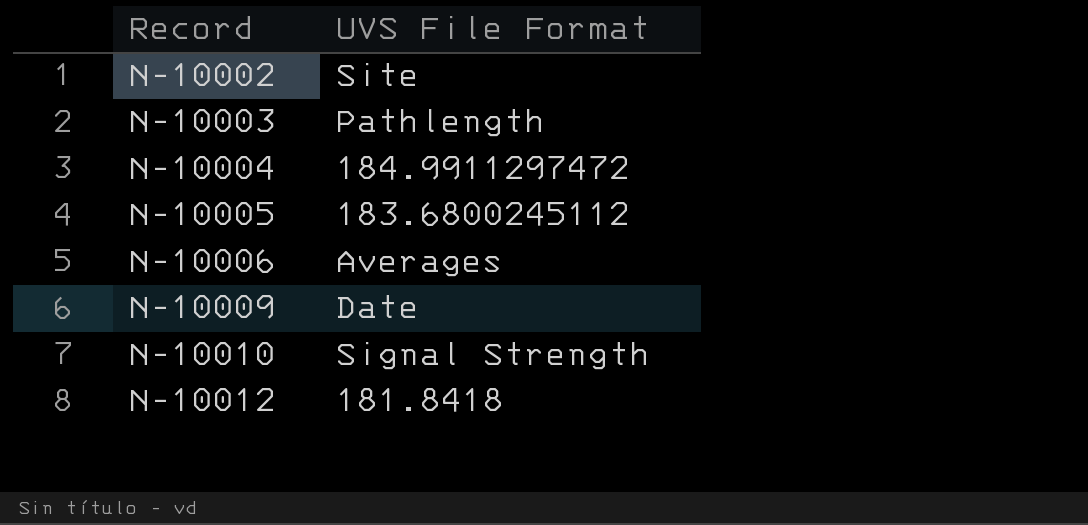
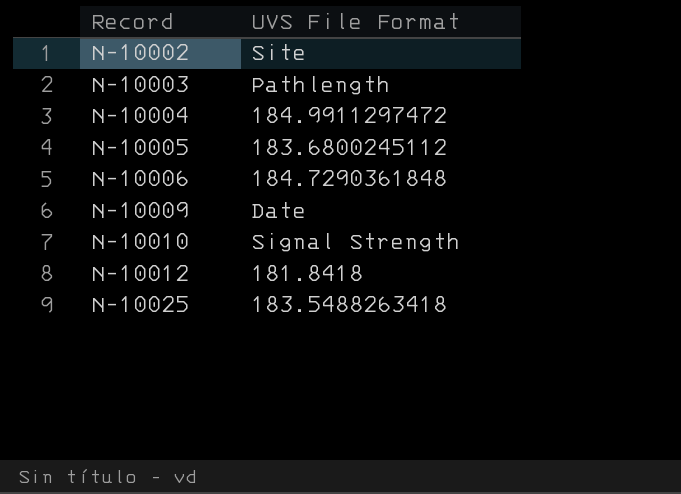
N-10006 | UVS File Format: Averages -> 184.7290361848
row N-10025: none -> 183.5488263418

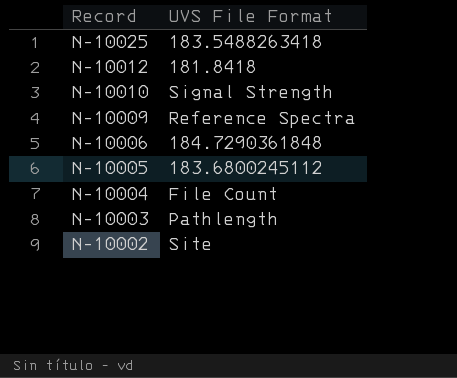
row order: Record ascending -> Record descending
N-10009 | UVS File Format: Date -> Reference Spectra
N-10004 | UVS File Format: 184.9911297472 -> File Count

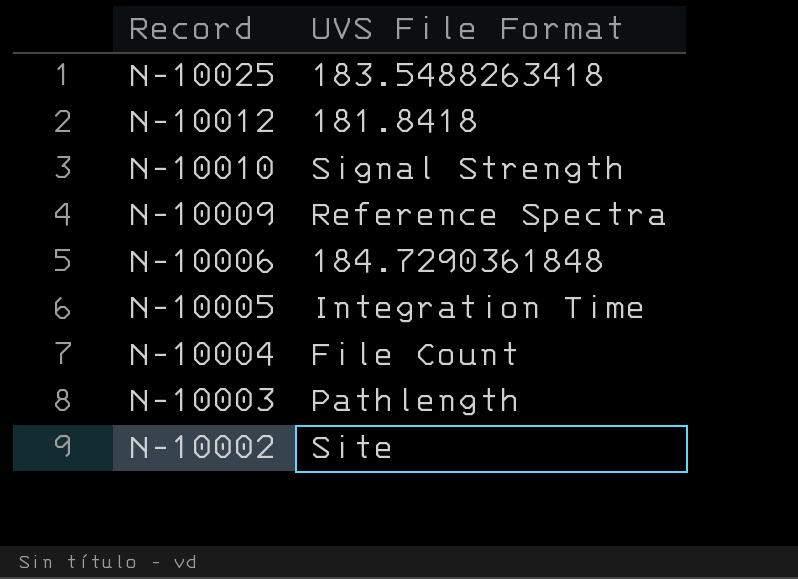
N-10005 | UVS File Format: 183.6800245112 -> Integration Time

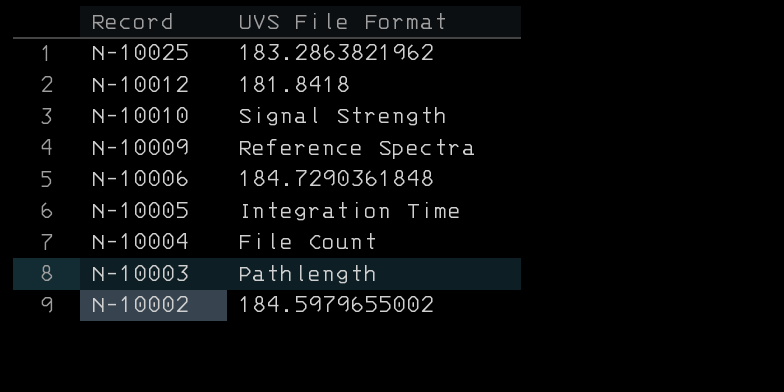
N-10025 | UVS File Format: 183.5488263418 -> 183.2863821962
N-10002 | UVS File Format: Site -> 184.5979655002

